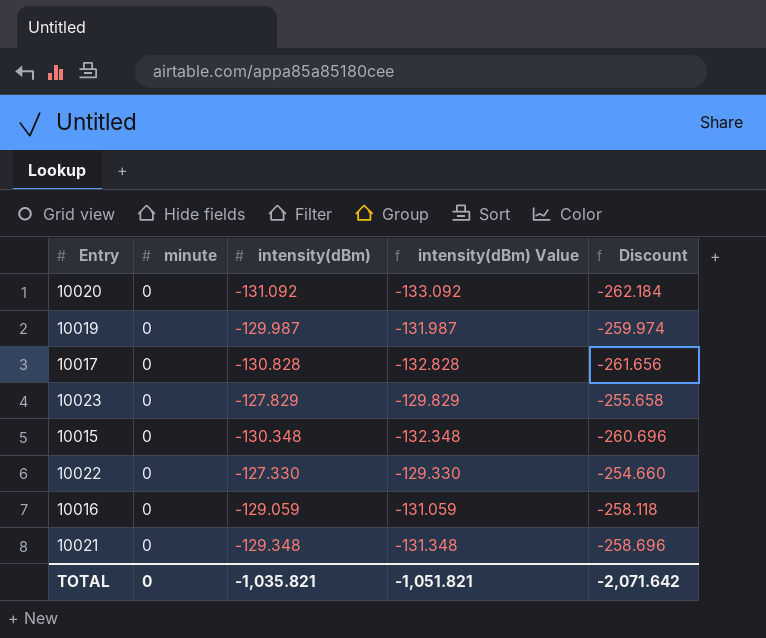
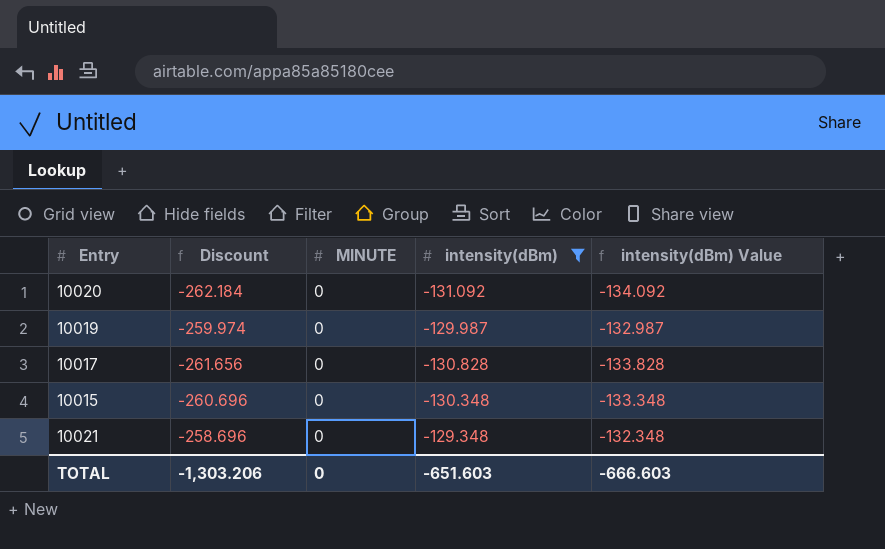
filter: none -> intensity(dBm) <= -129.348
column Discount | position: 5 -> 2
column name: minute -> MINUTE
column intensity(dBm) Value | formula: [intensity(dBm)] - 2 -> [intensity(dBm)] - 3
TOTAL | Discount: -2,071.642 -> -1,303.206
TOTAL | intensity(dBm): -1,035.821 -> -651.603
TOTAL | intensity(dBm) Value: -1,051.821 -> -666.603

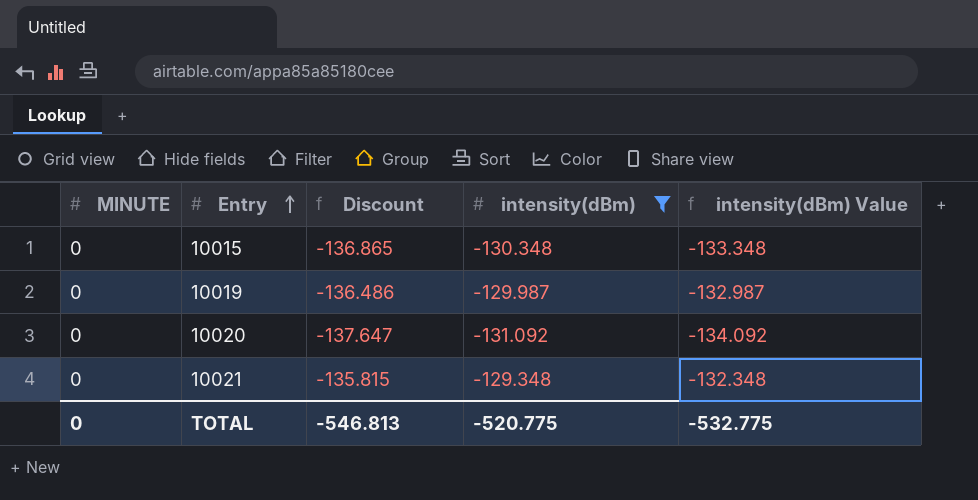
row order: none -> Entry ascending
column MINUTE | position: 3 -> 1
column Discount | formula: [intensity(dBm)] * 2 -> [intensity(dBm)] * 1.05
row 10017: -261.656 | 0 | -130.828 | -133.828 -> none
TOTAL | Discount: -1,303.206 -> -546.813
TOTAL | intensity(dBm): -651.603 -> -520.775
TOTAL | intensity(dBm) Value: -666.603 -> -532.775

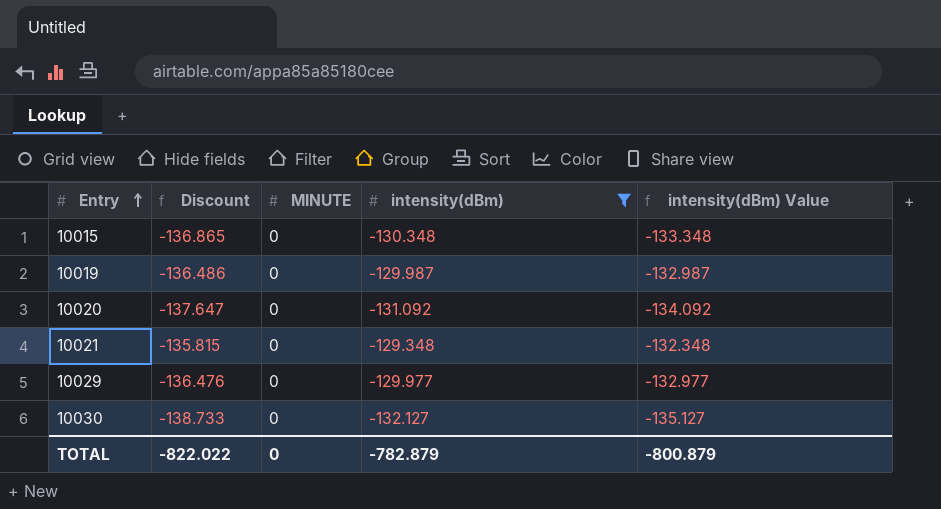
column MINUTE | position: 1 -> 3
row 10029: none -> -136.476 | 0 | -129.977 | -132.977
row 10030: none -> -138.733 | 0 | -132.127 | -135.127
TOTAL | Discount: -546.813 -> -822.022
TOTAL | intensity(dBm): -520.775 -> -782.879
TOTAL | intensity(dBm) Value: -532.775 -> -800.879

